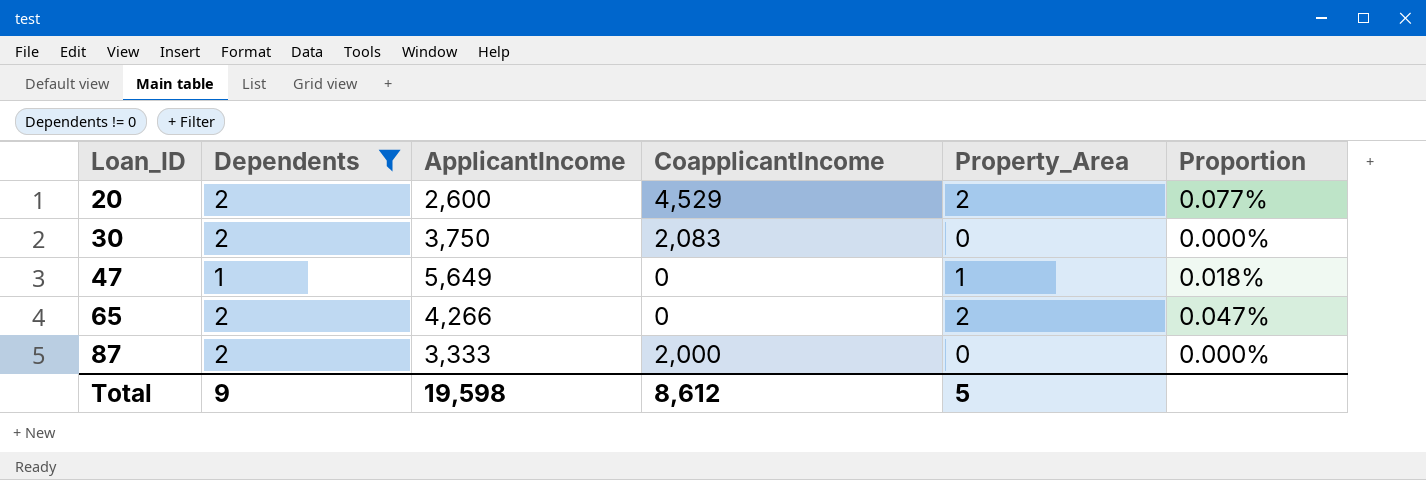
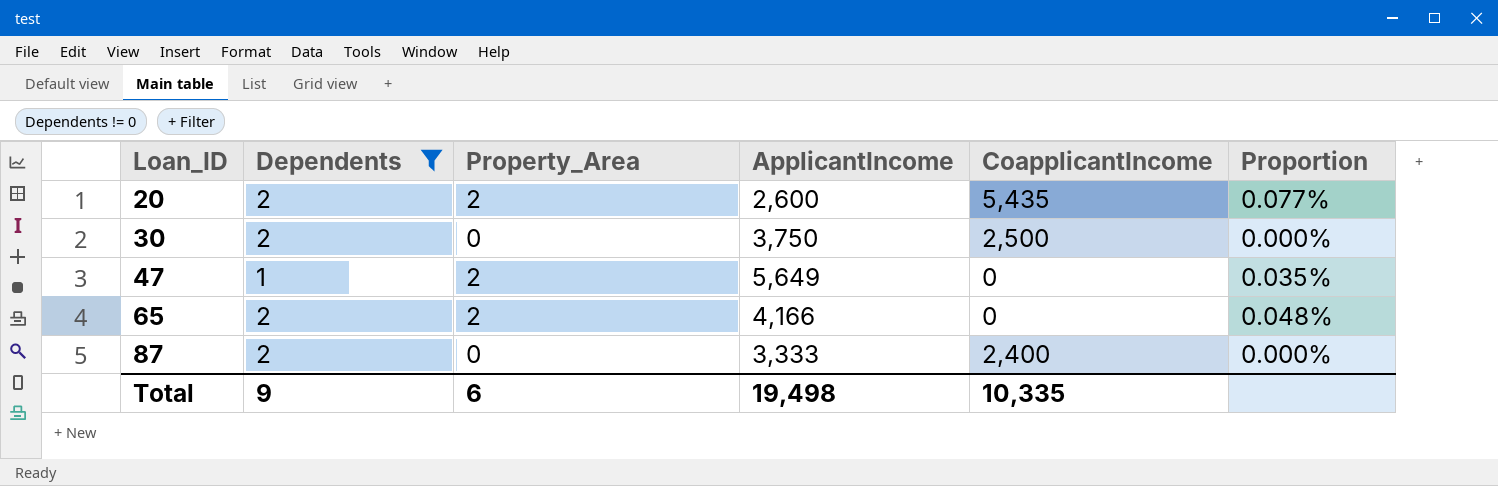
column Property_Area | position: 5 -> 3
20 | CoapplicantIncome: 4,529 -> 5,435
30 | CoapplicantIncome: 2,083 -> 2,500
47 | Property_Area: 1 -> 2
47 | Proportion: 0.018% -> 0.035%
65 | ApplicantIncome: 4,266 -> 4,166
65 | Proportion: 0.047% -> 0.048%
87 | CoapplicantIncome: 2,000 -> 2,400
Total | Property_Area: 5 -> 6
Total | ApplicantIncome: 19,598 -> 19,498
Total | CoapplicantIncome: 8,612 -> 10,335

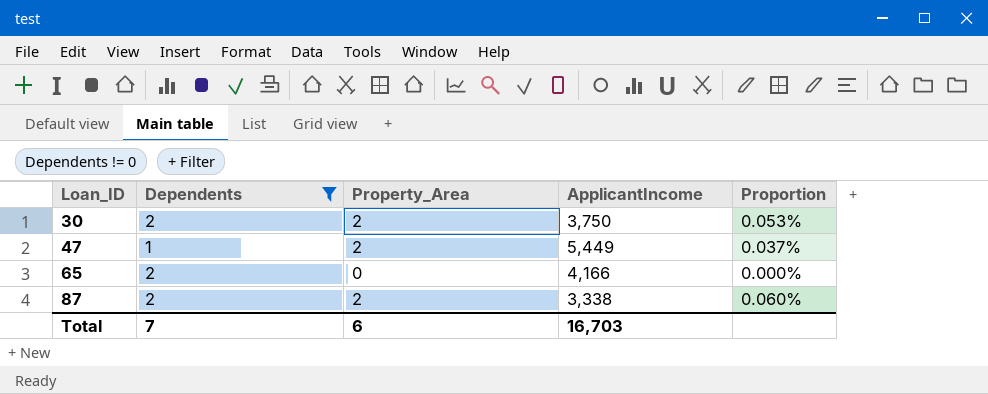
column CoapplicantIncome | position: 5 -> none
row 20: 2 | 2 | 2,600 | 5,435 | 0.077% -> none
30 | Property_Area: 0 -> 2
30 | Proportion: 0.000% -> 0.053%
47 | ApplicantIncome: 5,649 -> 5,449
47 | Proportion: 0.035% -> 0.037%
65 | Property_Area: 2 -> 0
65 | Proportion: 0.048% -> 0.000%
87 | Property_Area: 0 -> 2
87 | ApplicantIncome: 3,333 -> 3,338
87 | Proportion: 0.000% -> 0.060%
Total | Dependents: 9 -> 7
Total | ApplicantIncome: 19,498 -> 16,703

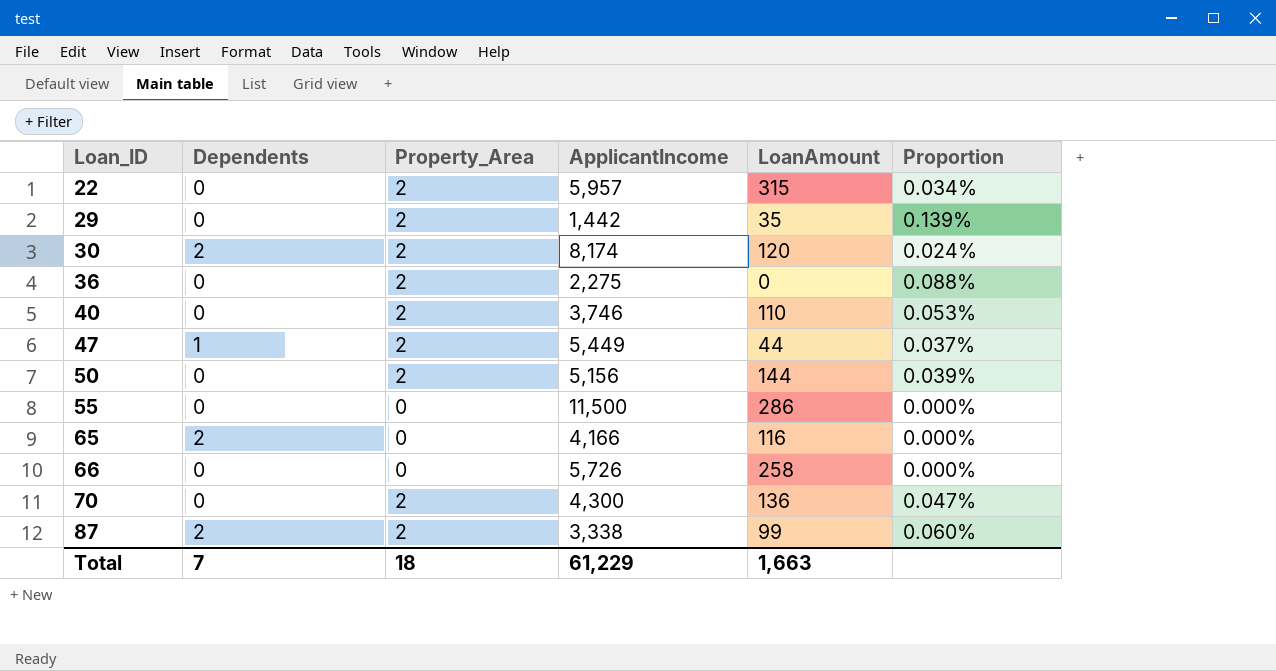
filter: Dependents != 0 -> none
column LoanAmount | position: none -> 5
30 | ApplicantIncome: 3,750 -> 8,174
30 | Proportion: 0.053% -> 0.024%
Total | Property_Area: 6 -> 18
Total | ApplicantIncome: 16,703 -> 61,229

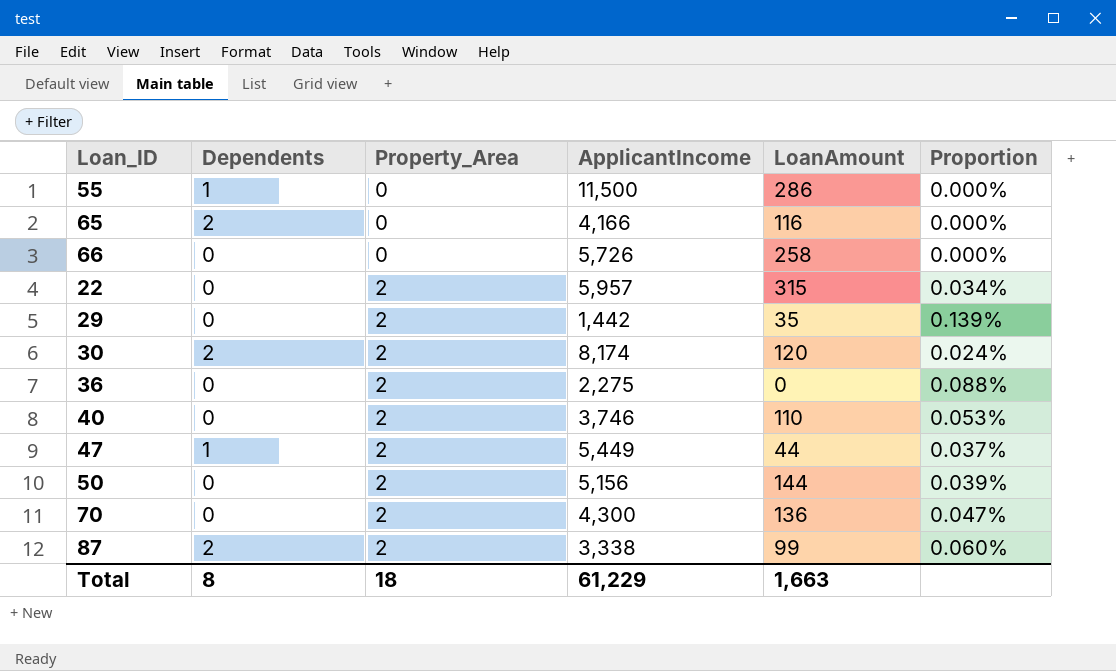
row order: Loan_ID ascending -> Property_Area ascending
55 | Dependents: 0 -> 1
Total | Dependents: 7 -> 8

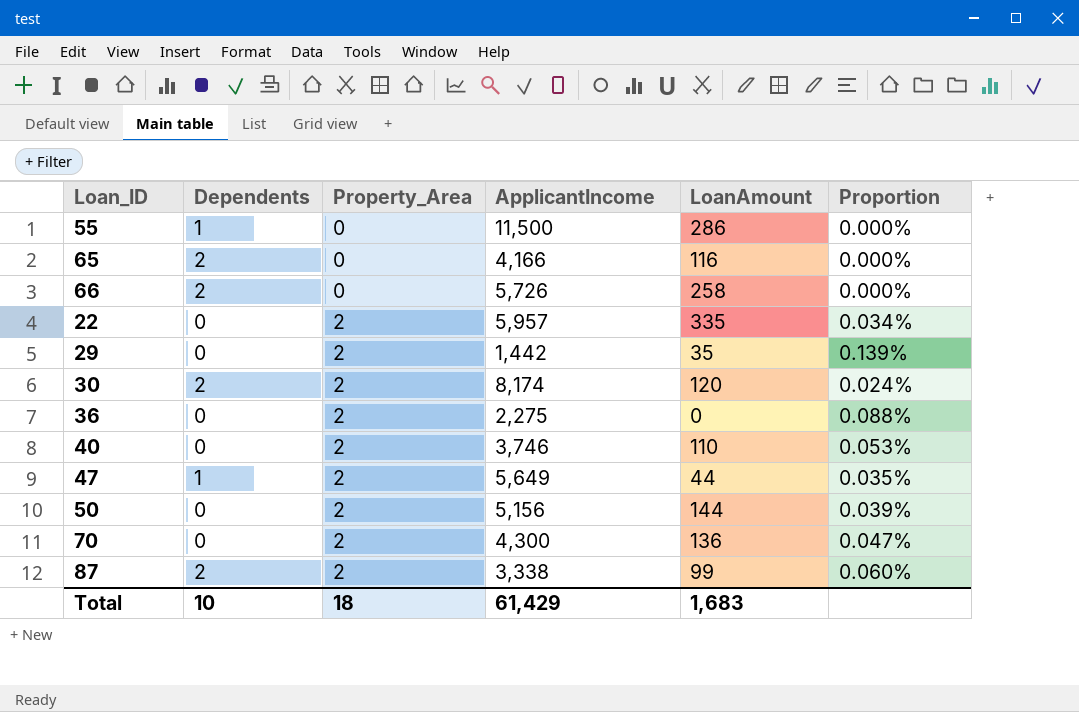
66 | Dependents: 0 -> 2
22 | LoanAmount: 315 -> 335
47 | ApplicantIncome: 5,449 -> 5,649
47 | Proportion: 0.037% -> 0.035%
Total | Dependents: 8 -> 10
Total | ApplicantIncome: 61,229 -> 61,429
Total | LoanAmount: 1,663 -> 1,683

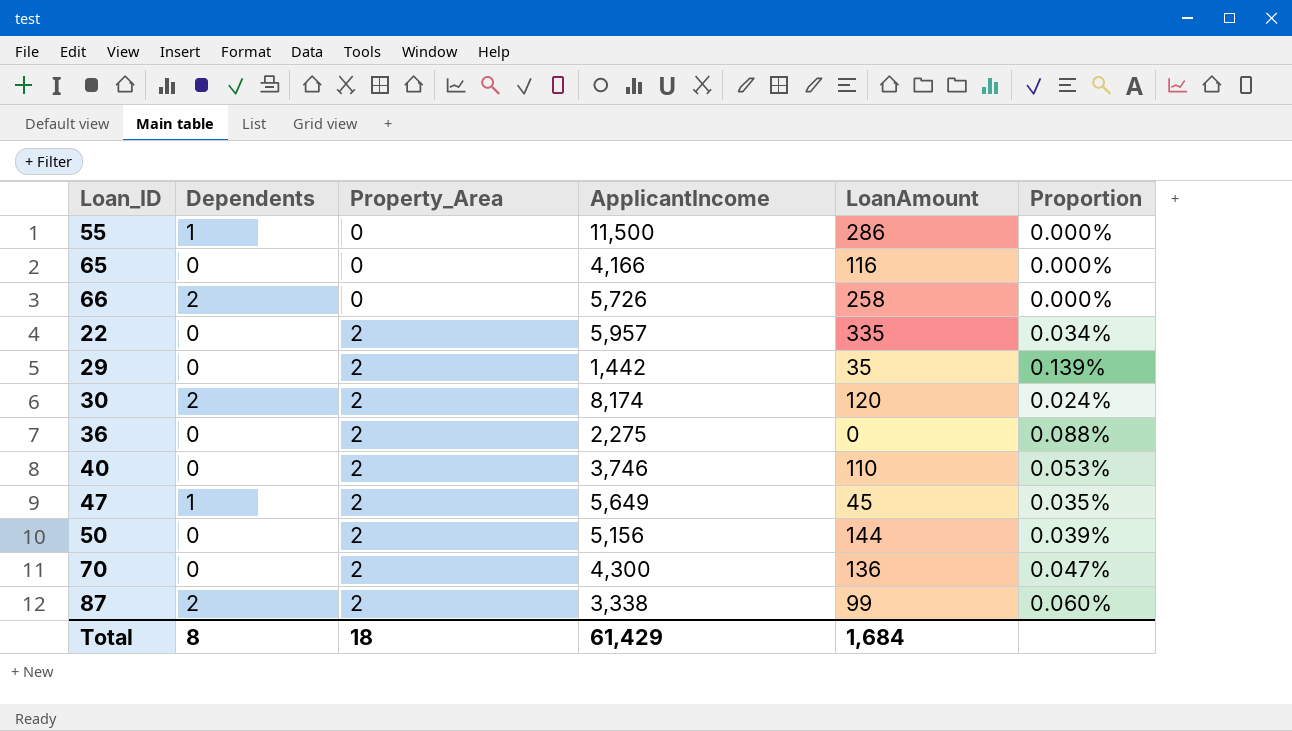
65 | Dependents: 2 -> 0
47 | LoanAmount: 44 -> 45
Total | Dependents: 10 -> 8
Total | LoanAmount: 1,683 -> 1,684

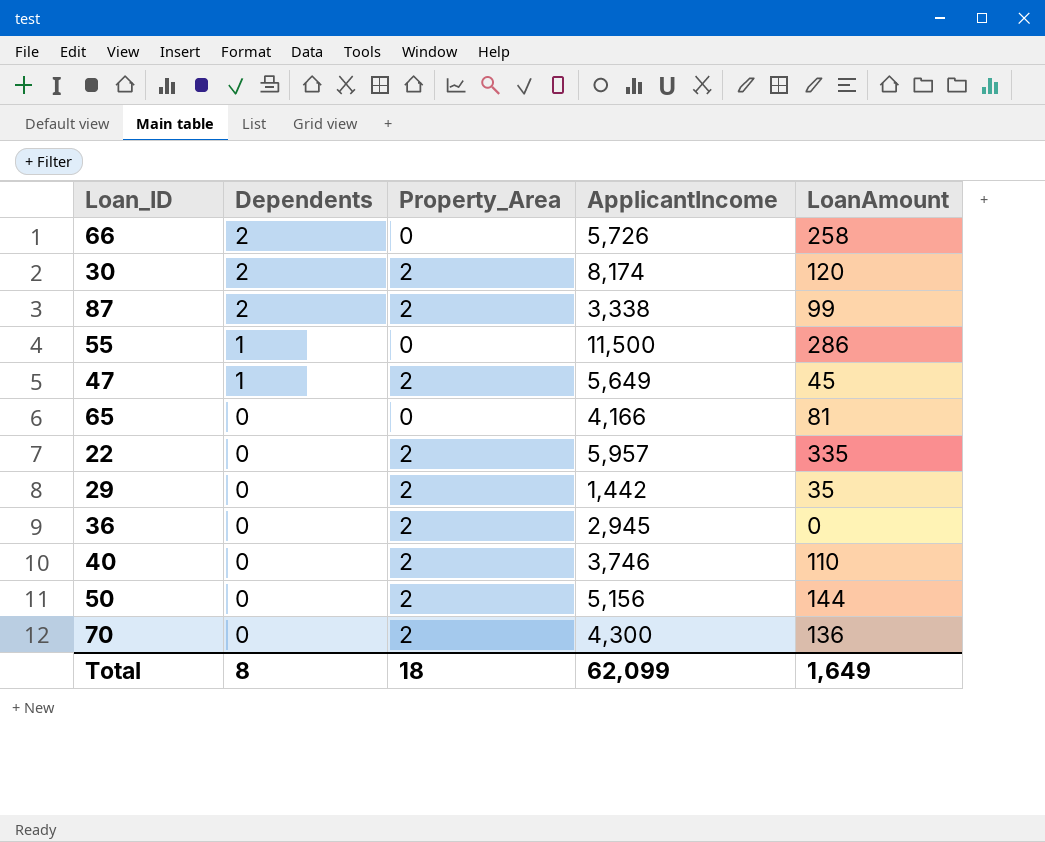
row order: Property_Area ascending -> Dependents descending
column Proportion | formula: [Property_Area] / [ApplicantIncome] -> none
65 | LoanAmount: 116 -> 81
36 | ApplicantIncome: 2,275 -> 2,945
Total | ApplicantIncome: 61,429 -> 62,099
Total | LoanAmount: 1,684 -> 1,649

